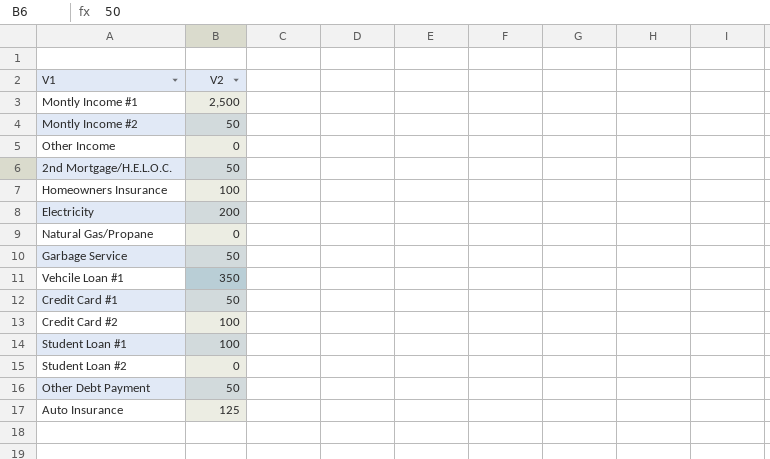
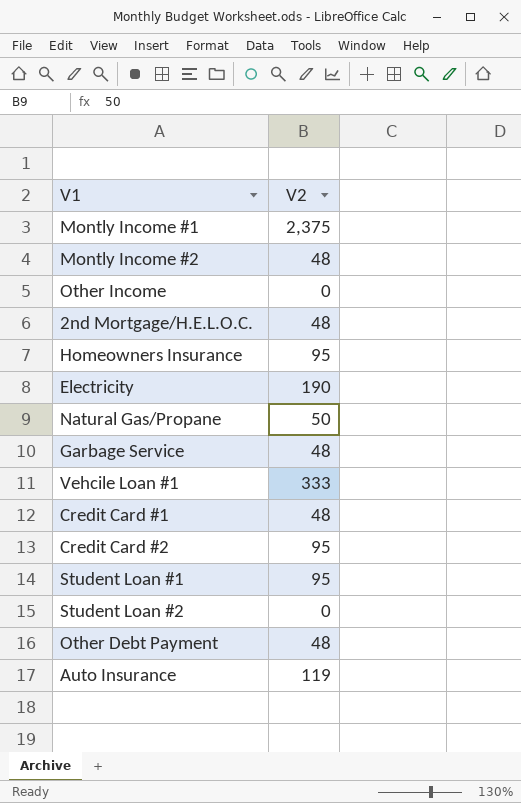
Montly Income #1 | V2: 2,500 -> 2,375
Montly Income #2 | V2: 50 -> 48
2nd Mortgage/H.E.L.O.C. | V2: 50 -> 48
Homeowners Insurance | V2: 100 -> 95
Electricity | V2: 200 -> 190
Natural Gas/Propane | V2: 0 -> 50
Garbage Service | V2: 50 -> 48
Vehcile Loan #1 | V2: 350 -> 333
Credit Card #1 | V2: 50 -> 48
Credit Card #2 | V2: 100 -> 95
Student Loan #1 | V2: 100 -> 95
Other Debt Payment | V2: 50 -> 48
Auto Insurance | V2: 125 -> 119

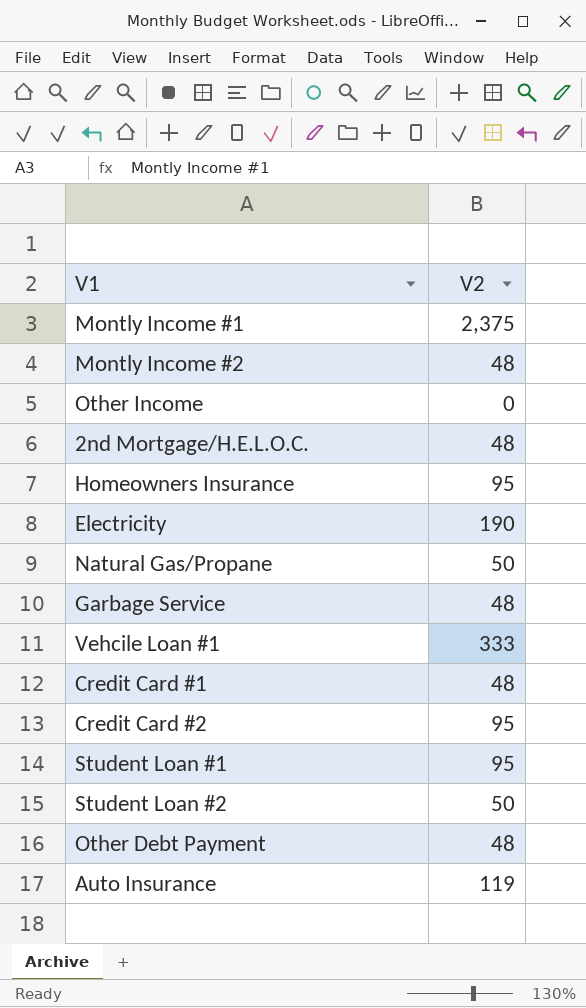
Student Loan #2 | V2: 0 -> 50

